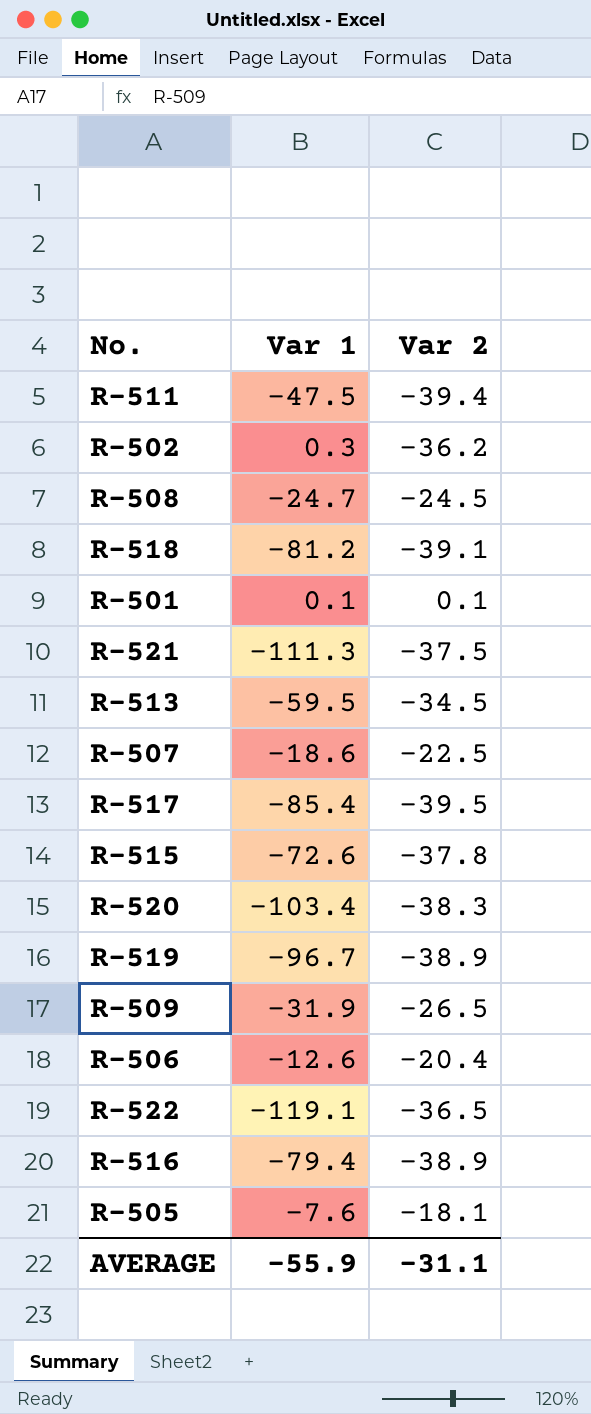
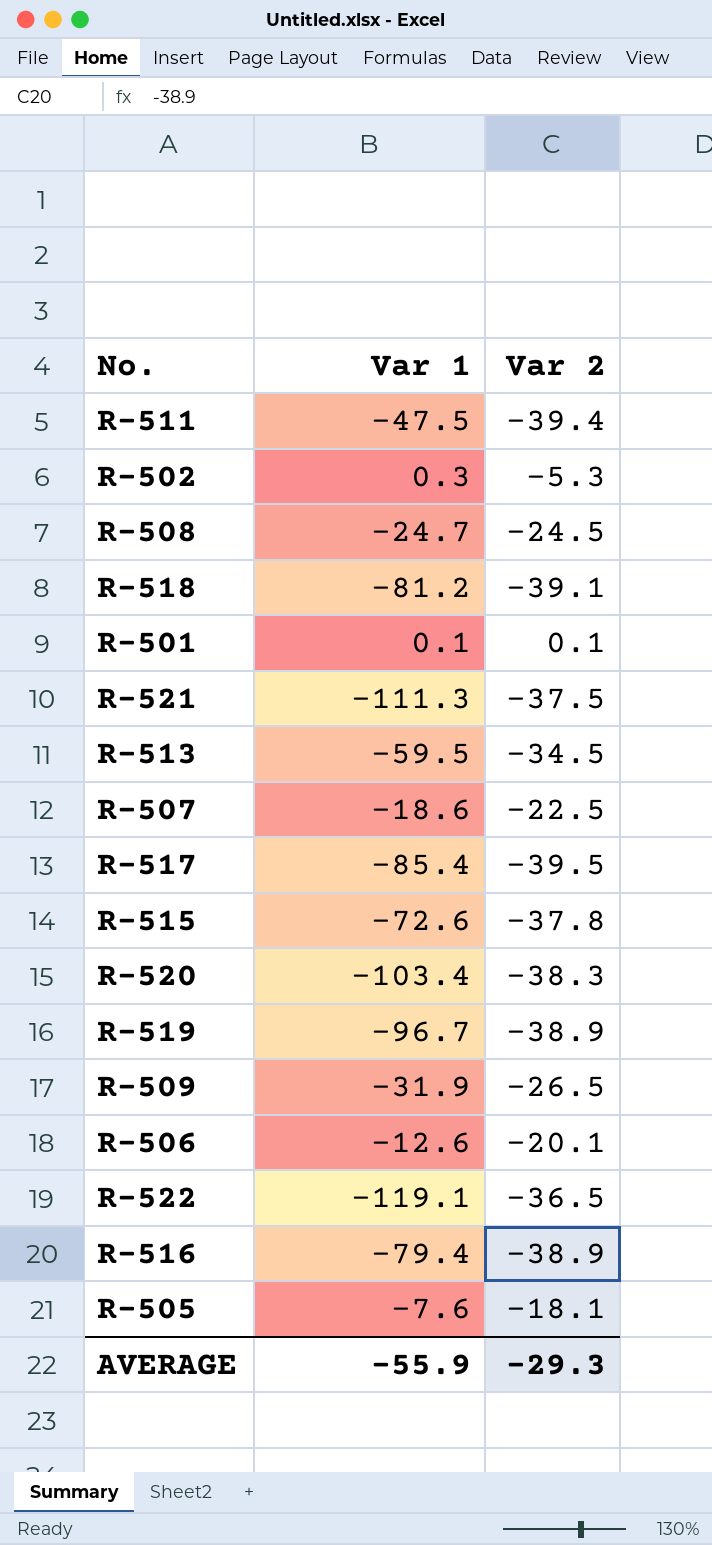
R-502 | Var 2: -36.2 -> -5.3
R-506 | Var 2: -20.4 -> -20.1
AVERAGE | Var 2: -31.1 -> -29.3

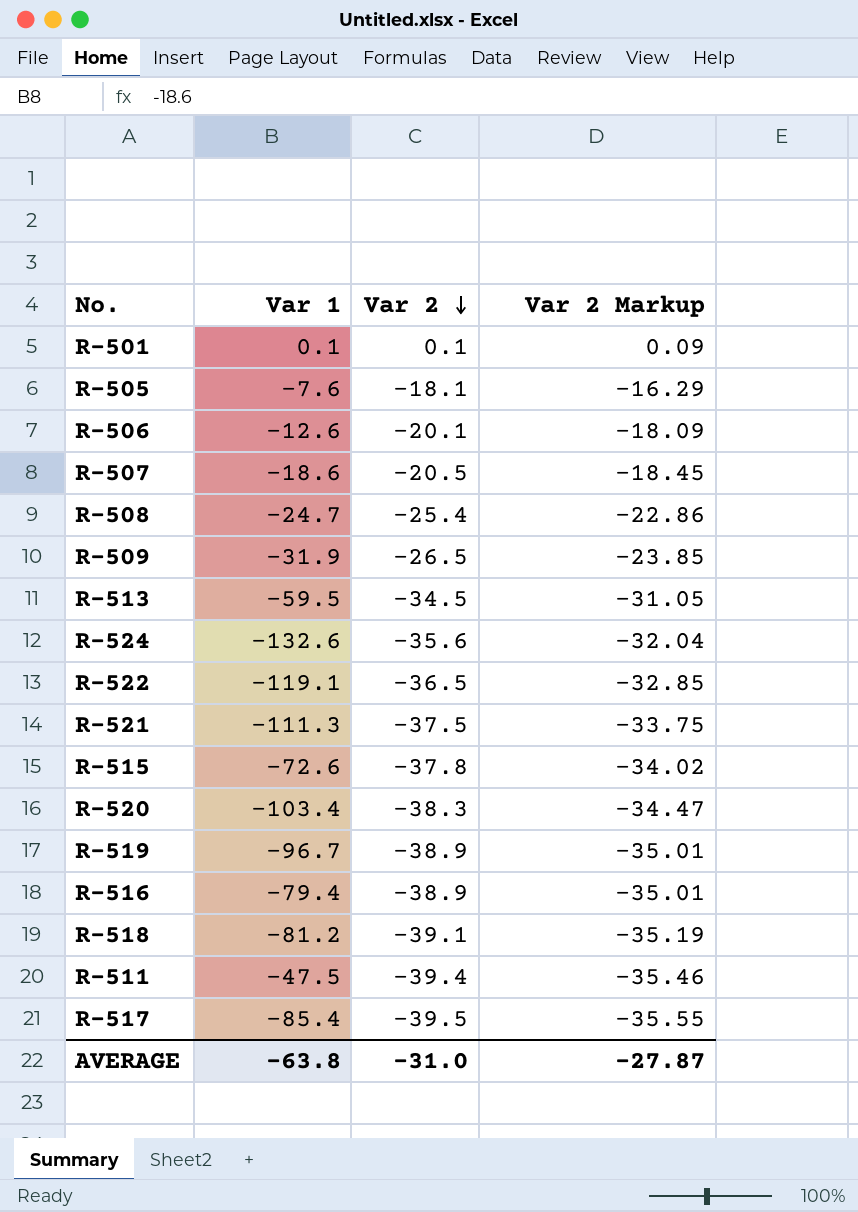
row order: none -> Var 2 descending
column Var 2 Markup | formula: none -> [Var 2] * 0.9
row R-502: 0.3 | -5.3 -> none
R-507 | Var 2: -22.5 -> -20.5
R-508 | Var 2: -24.5 -> -25.4
row R-524: none -> -132.6 | -35.6 | -32.04
AVERAGE | Var 1: -55.9 -> -63.8
AVERAGE | Var 2: -29.3 -> -31.0

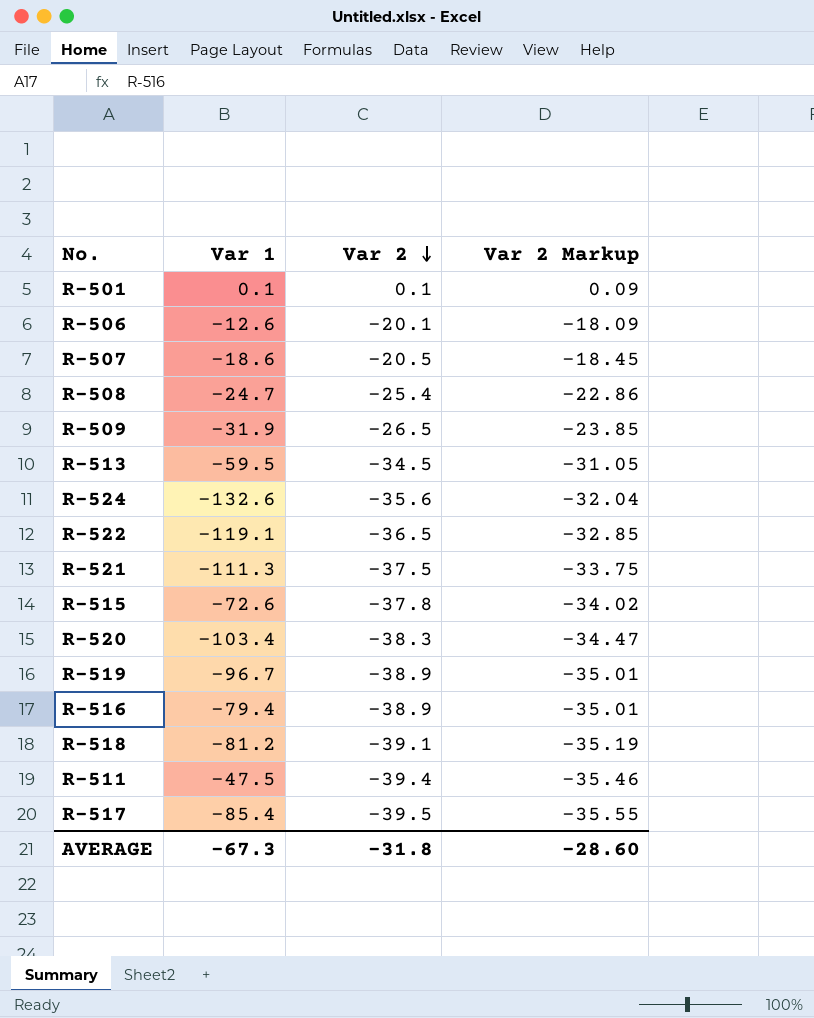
row R-505: -7.6 | -18.1 | -16.29 -> none
AVERAGE | Var 1: -63.8 -> -67.3
AVERAGE | Var 2: -31.0 -> -31.8
AVERAGE | Var 2 Markup: -27.87 -> -28.60

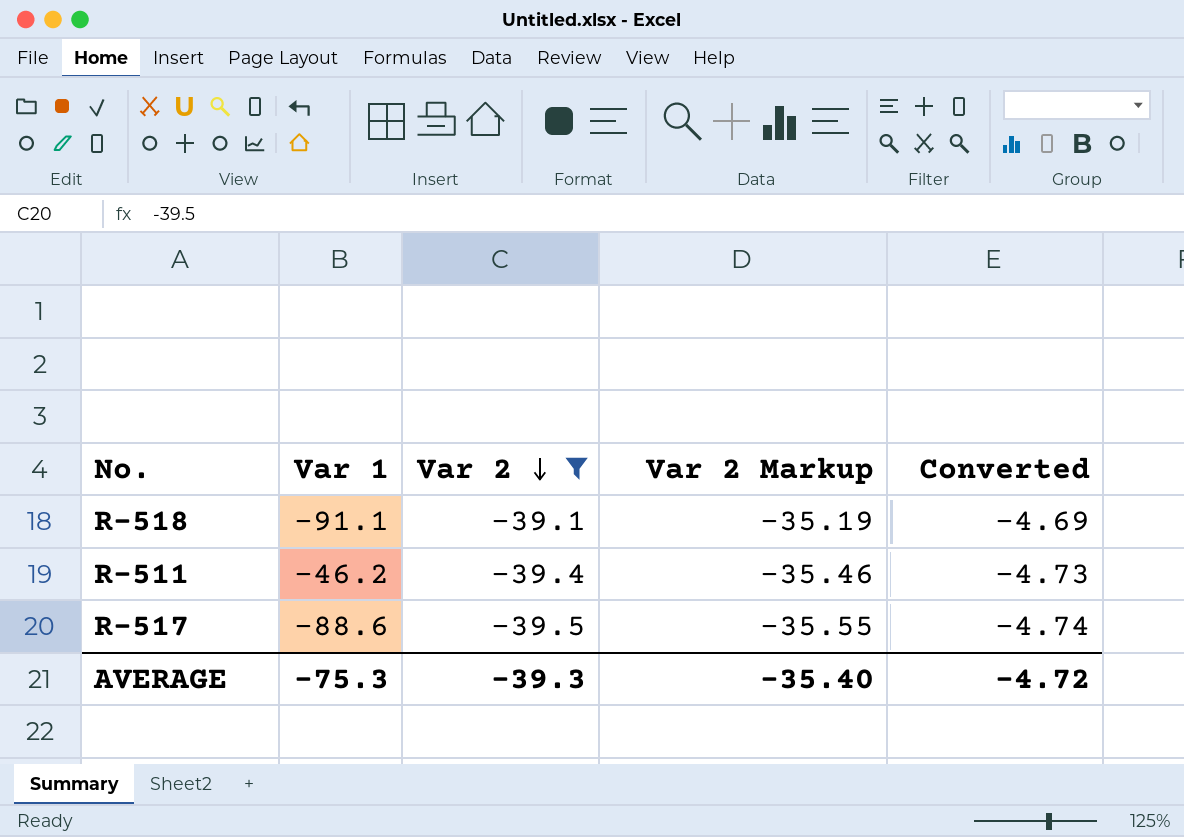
filter: none -> Var 2 <= -39.1
column Converted | formula: none -> [Var 2] * 0.12
R-518 | Var 1: -81.2 -> -91.1
R-511 | Var 1: -47.5 -> -46.2
R-517 | Var 1: -85.4 -> -88.6
AVERAGE | Var 1: -67.3 -> -75.3
AVERAGE | Var 2: -31.8 -> -39.3
AVERAGE | Var 2 Markup: -28.60 -> -35.40

